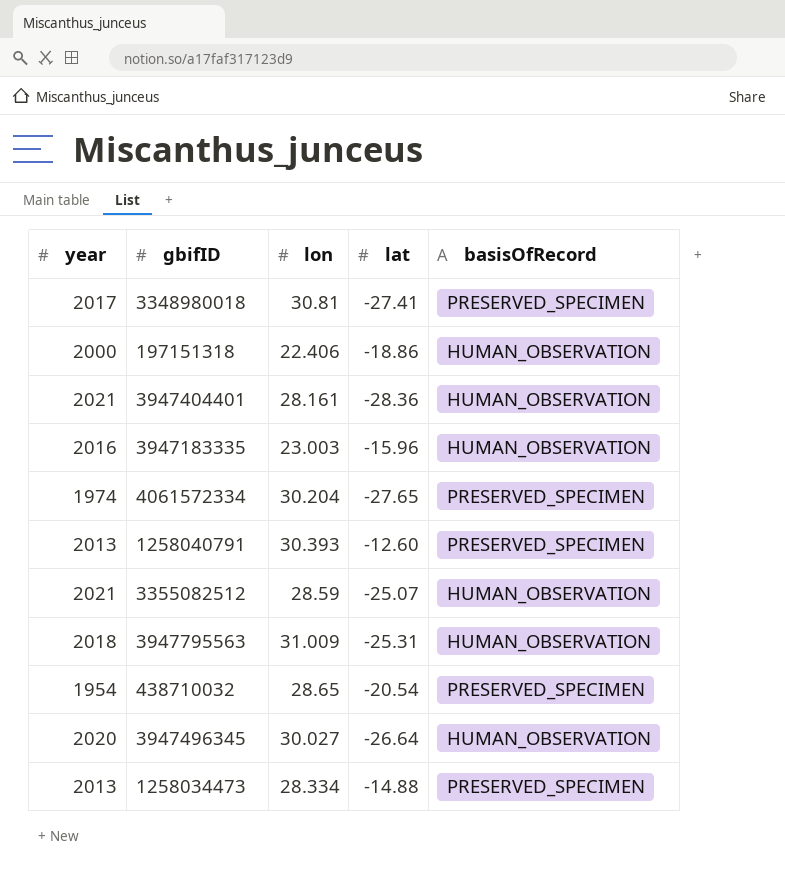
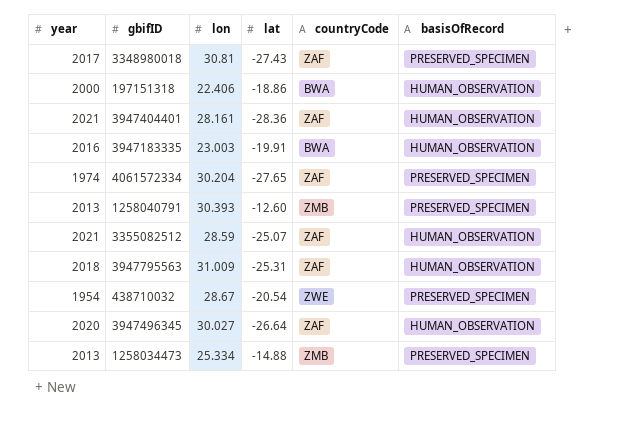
column countryCode | position: none -> 5
3348980018 | lat: -27.41 -> -27.43
3947183335 | lat: -15.96 -> -19.91
438710032 | lon: 28.65 -> 28.67
1258034473 | lon: 28.334 -> 25.334

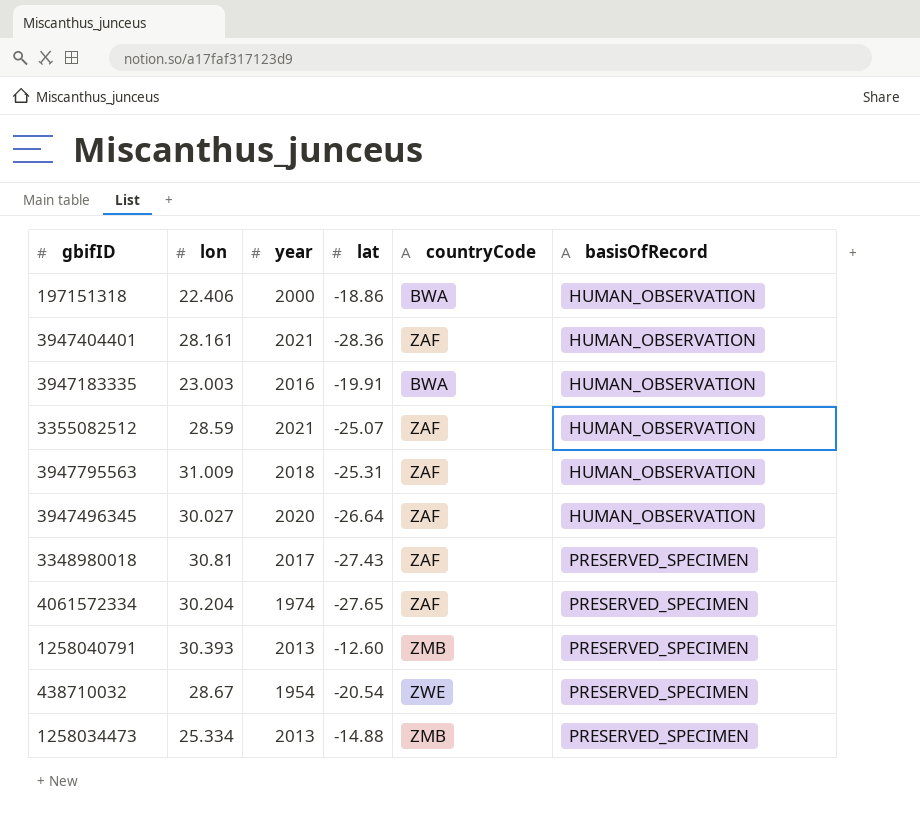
row order: none -> basisOfRecord ascending
column year | position: 1 -> 3

